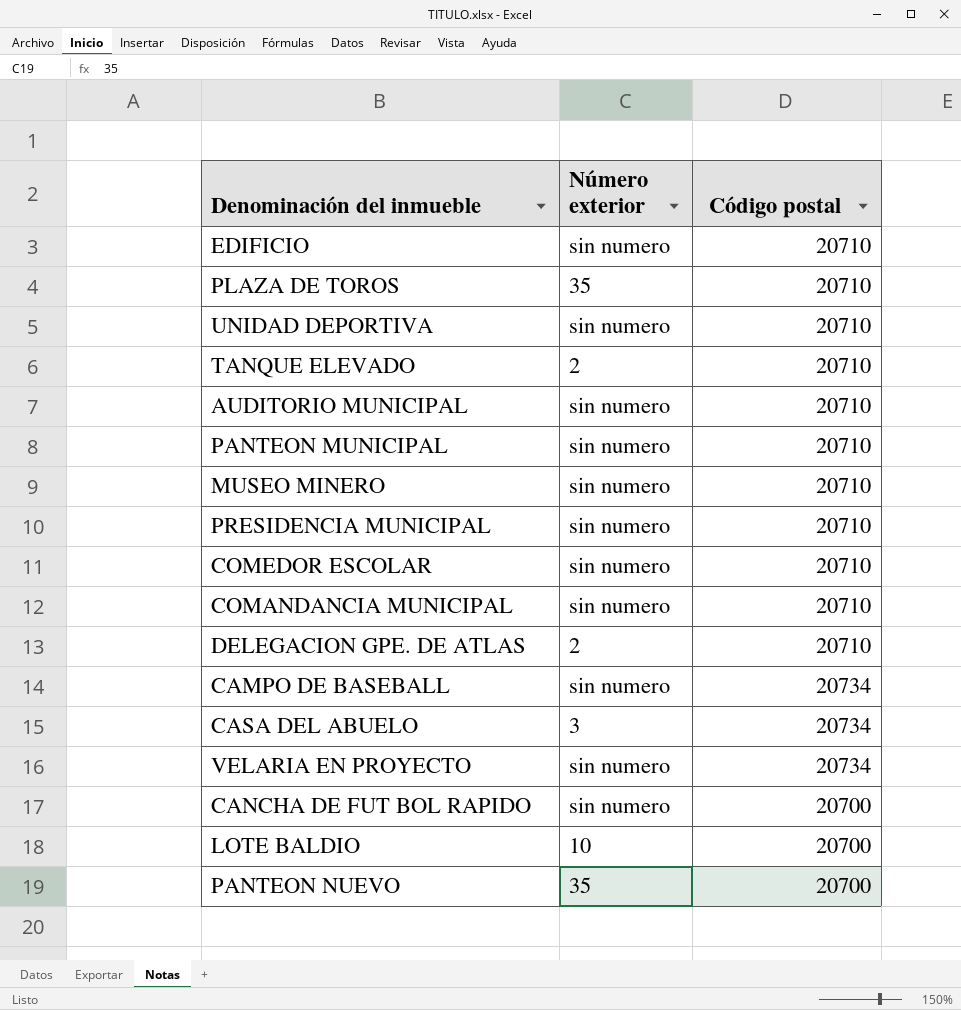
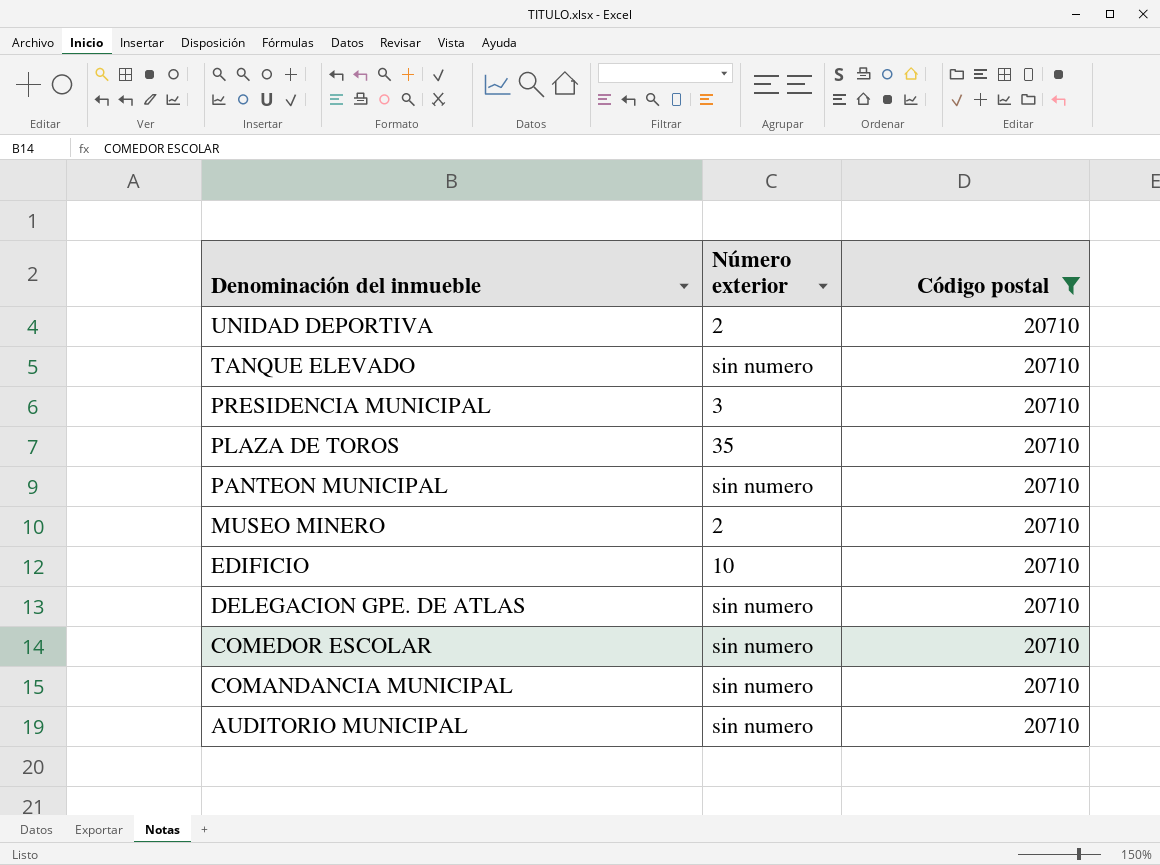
filter: none -> Código postal = 20710
row order: none -> Denominación del inmueble descending
UNIDAD DEPORTIVA | Número exterior: sin numero -> 2
TANQUE ELEVADO | Número exterior: 2 -> sin numero
PRESIDENCIA MUNICIPAL | Número exterior: sin numero -> 3
MUSEO MINERO | Número exterior: sin numero -> 2
EDIFICIO | Número exterior: sin numero -> 10
DELEGACION GPE. DE ATLAS | Número exterior: 2 -> sin numero

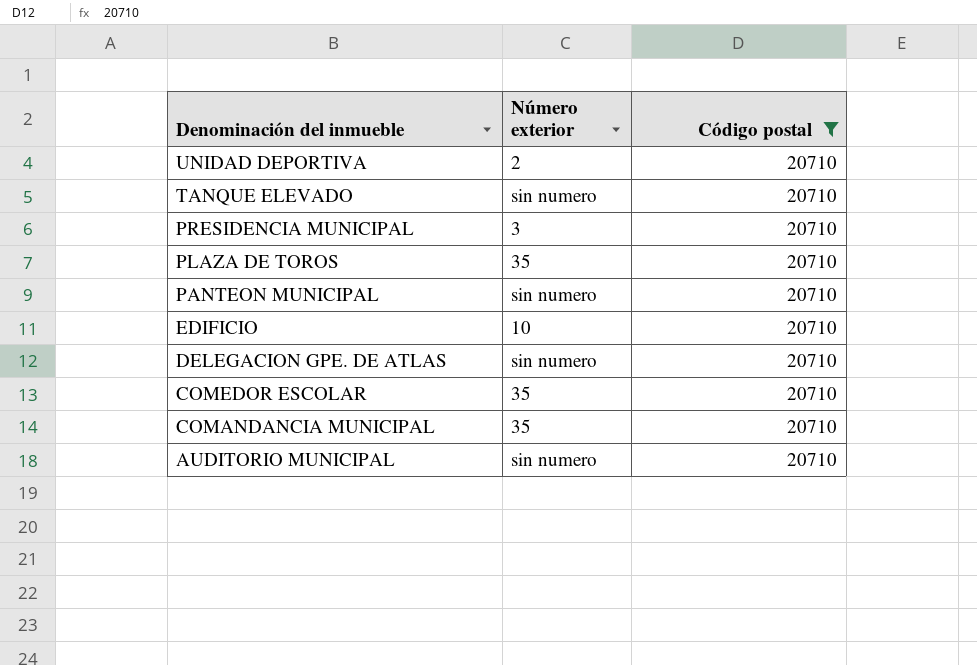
row MUSEO MINERO: 2 | 20710 -> none
COMEDOR ESCOLAR | Número exterior: sin numero -> 35
COMANDANCIA MUNICIPAL | Número exterior: sin numero -> 35

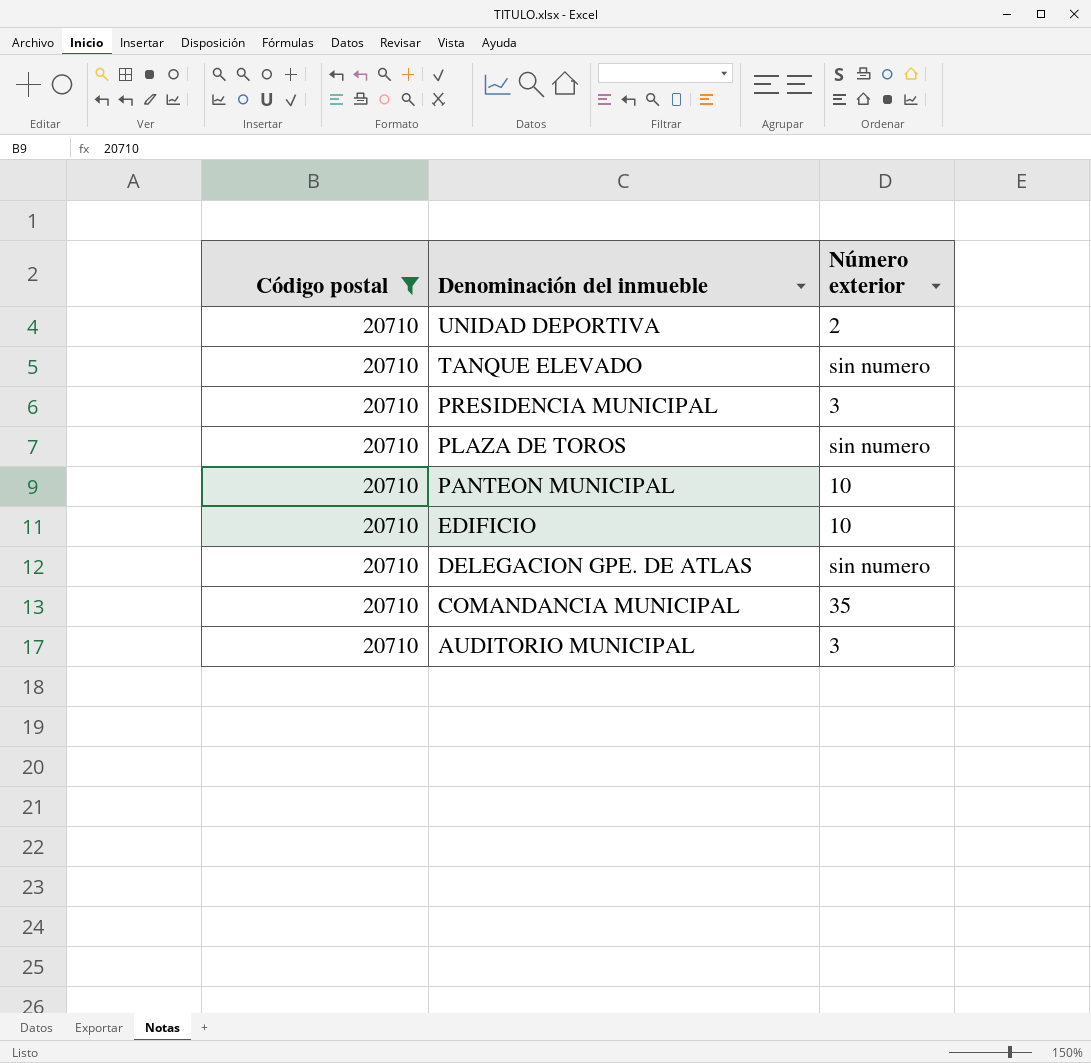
column Código postal | position: 3 -> 1
row COMEDOR ESCOLAR: 35 | 20710 -> none
PLAZA DE TOROS | Número exterior: 35 -> sin numero
PANTEON MUNICIPAL | Número exterior: sin numero -> 10
AUDITORIO MUNICIPAL | Número exterior: sin numero -> 3

